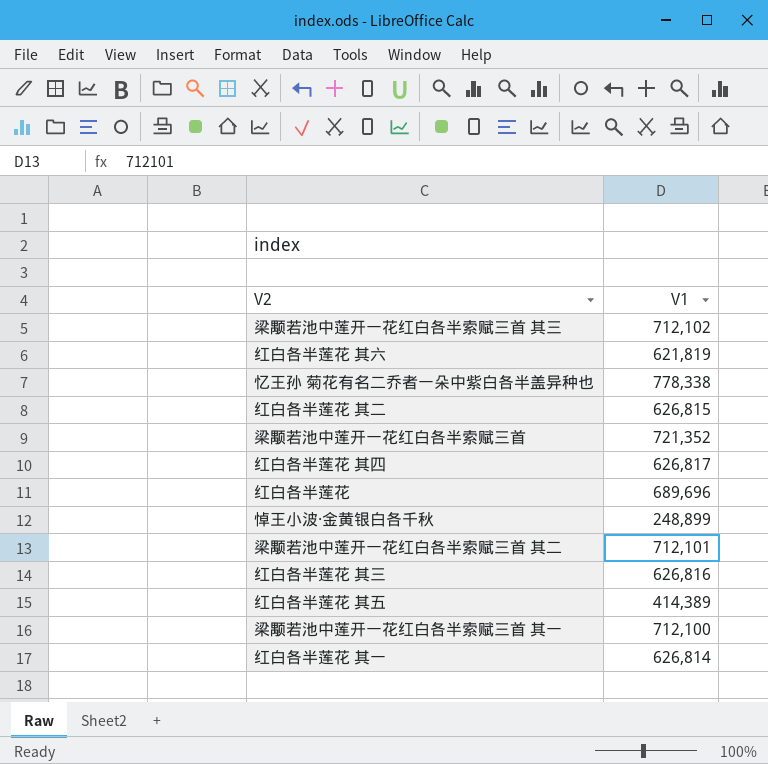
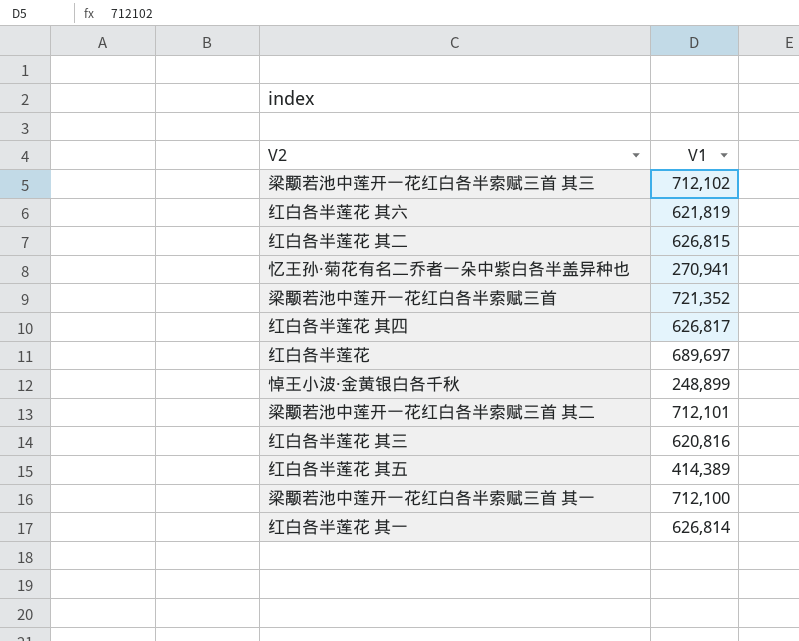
row 忆王孙 菊花有名二乔者一朵中紫白各半盖异种也: 778,338 -> none
row 忆王孙·菊花有名二乔者一朵中紫白各半盖异种也: none -> 270,941
红白各半莲花 | V1: 689,696 -> 689,697
红白各半莲花 其三 | V1: 626,816 -> 620,816

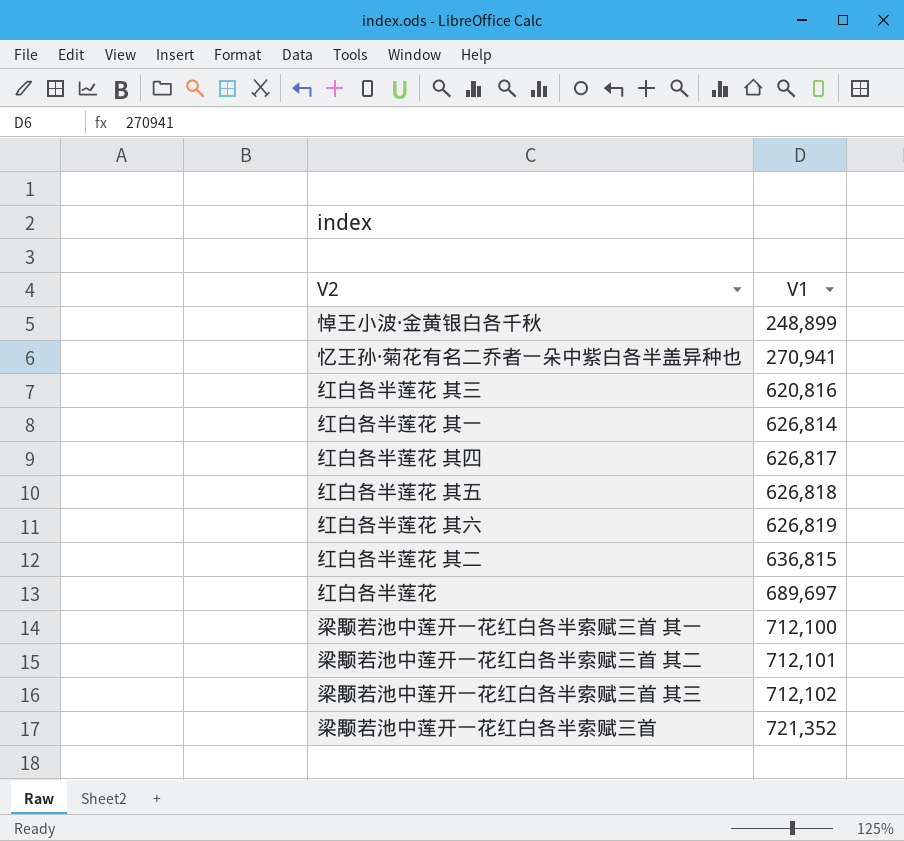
row order: none -> V1 ascending
红白各半莲花 其五 | V1: 414,389 -> 626,818
红白各半莲花 其六 | V1: 621,819 -> 626,819
红白各半莲花 其二 | V1: 626,815 -> 636,815

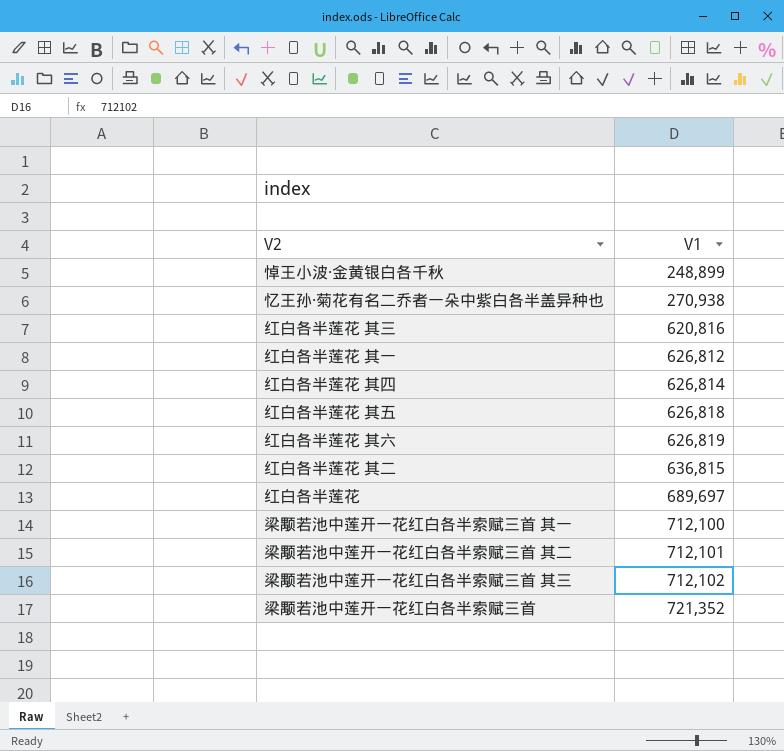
忆王孙·菊花有名二乔者一朵中紫白各半盖异种也 | V1: 270,941 -> 270,938
红白各半莲花 其一 | V1: 626,814 -> 626,812
红白各半莲花 其四 | V1: 626,817 -> 626,814

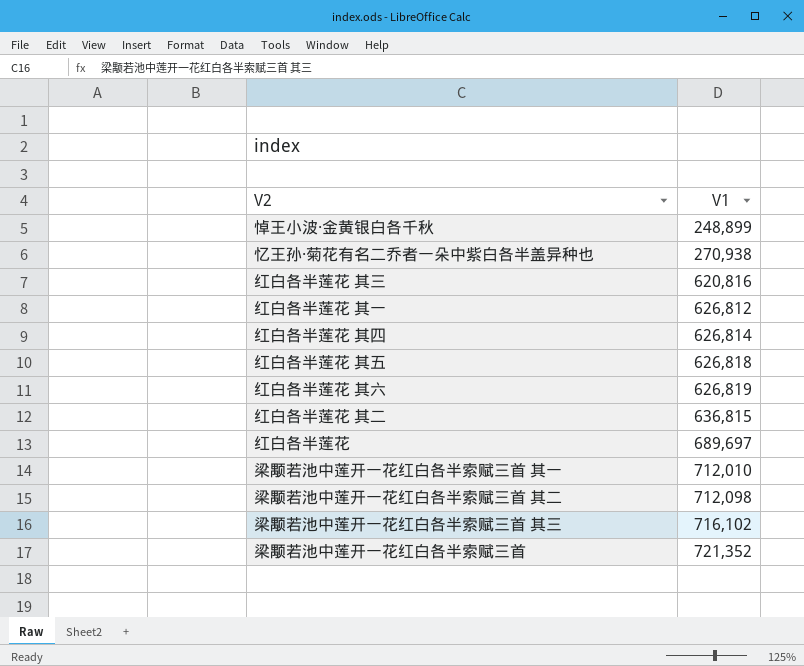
梁颙若池中莲开一花红白各半索赋三首 其一 | V1: 712,100 -> 712,010
梁颙若池中莲开一花红白各半索赋三首 其二 | V1: 712,101 -> 712,098
梁颙若池中莲开一花红白各半索赋三首 其三 | V1: 712,102 -> 716,102

